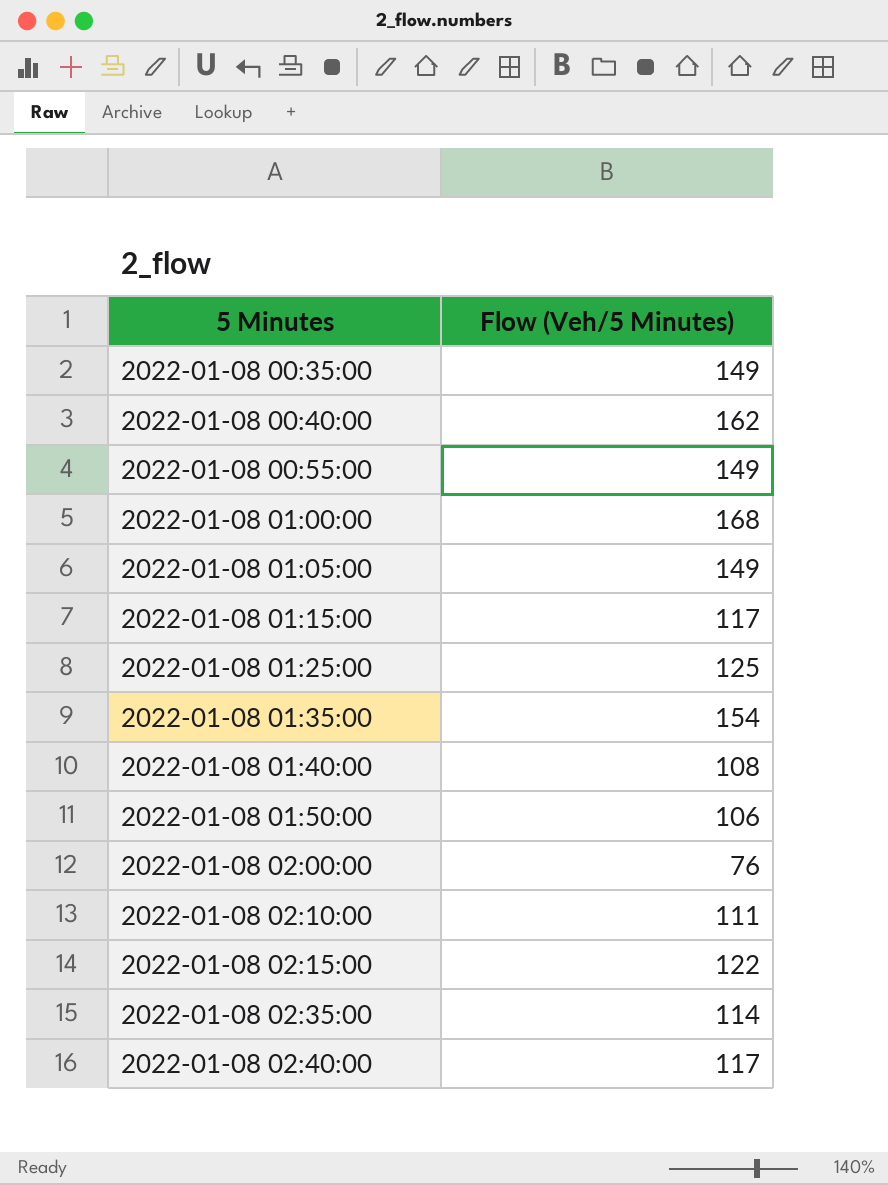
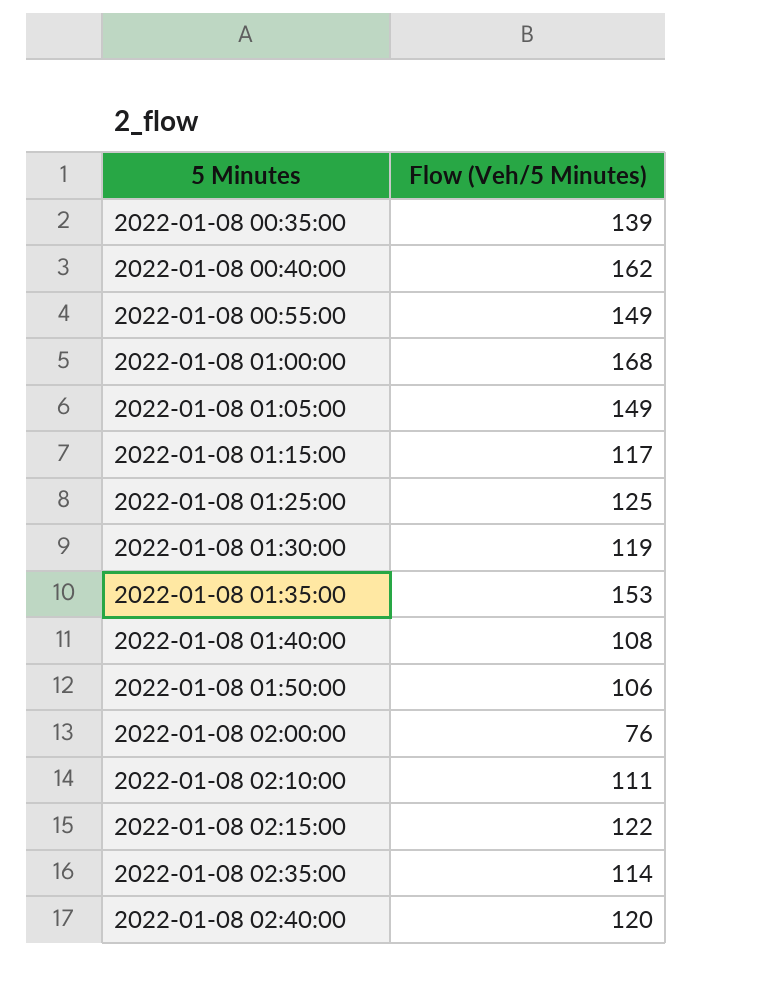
2022-01-08 00:35:00 | Flow (Veh/5 Minutes): 149 -> 139
row 2022-01-08 01:30:00: none -> 119
2022-01-08 01:35:00 | Flow (Veh/5 Minutes): 154 -> 153
2022-01-08 02:40:00 | Flow (Veh/5 Minutes): 117 -> 120

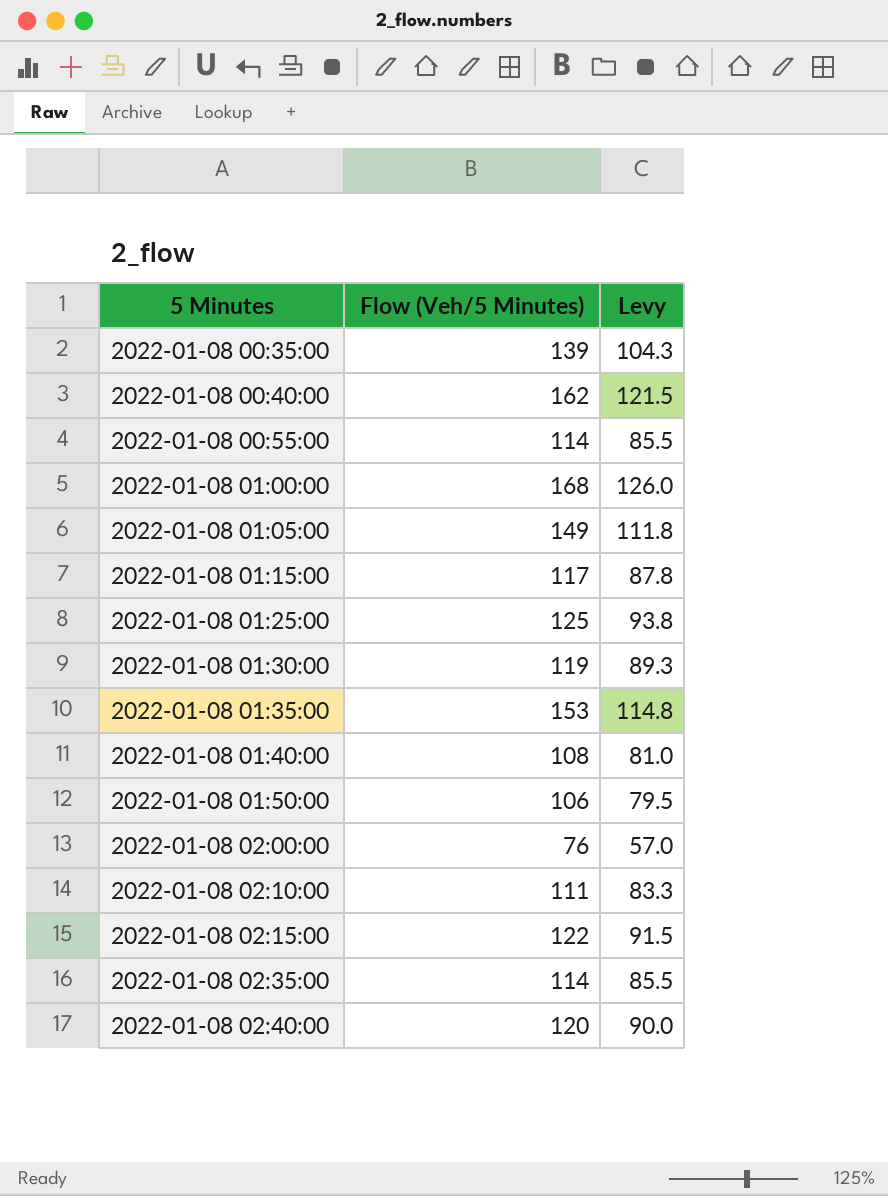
column Levy | formula: none -> [Flow (Veh/5 Minutes)] * 0.75
2022-01-08 00:55:00 | Flow (Veh/5 Minutes): 149 -> 114

